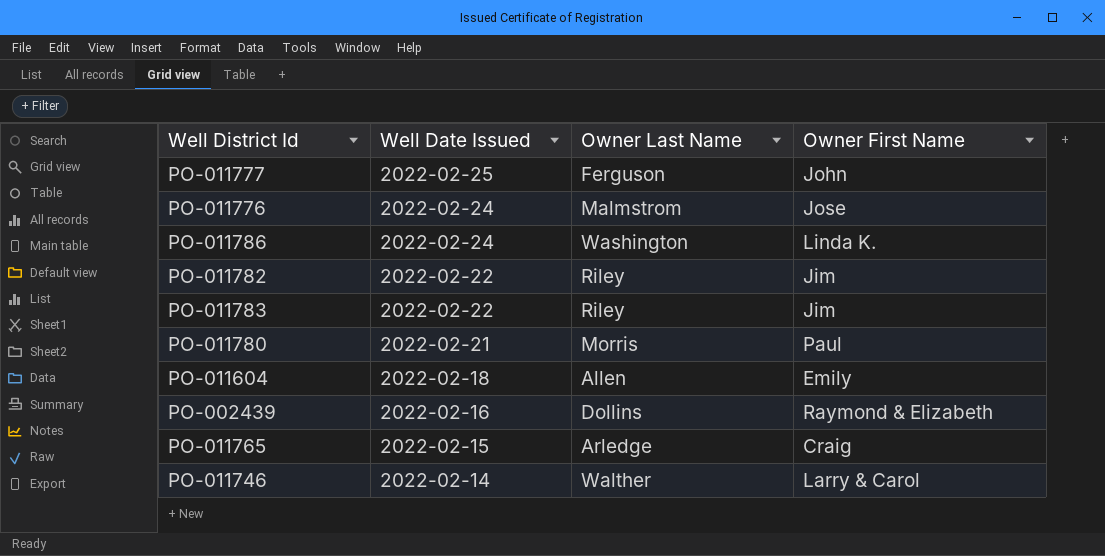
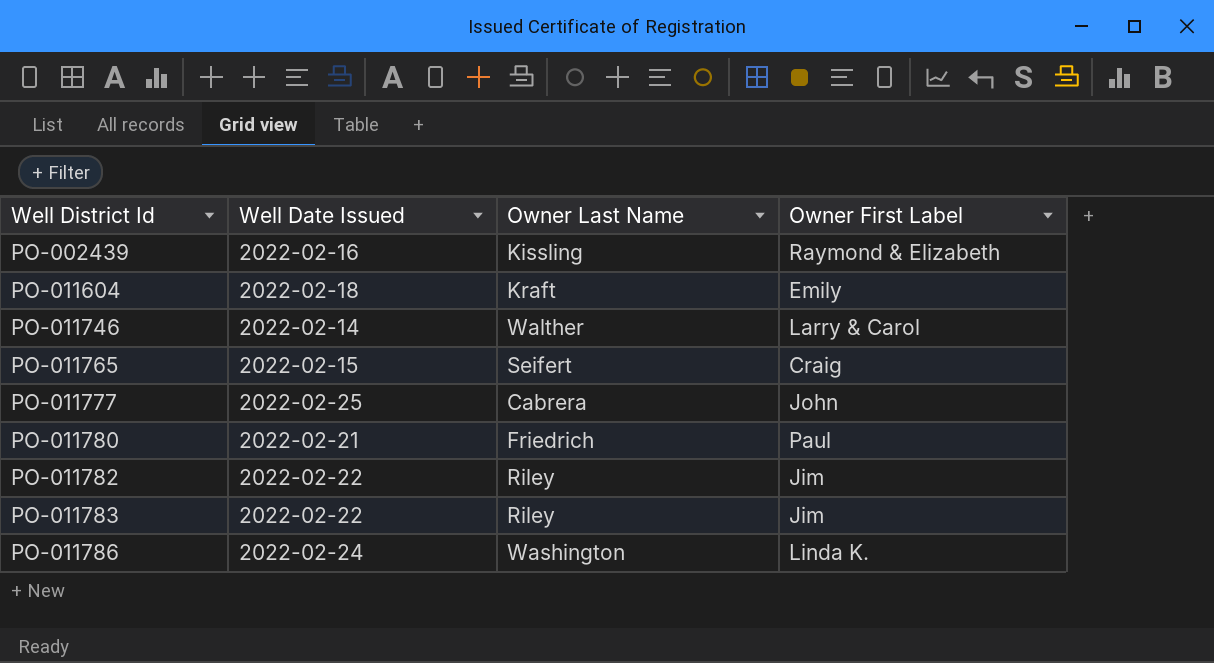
row order: Well Date Issued descending -> Well District Id ascending
column name: Owner First Name -> Owner First Label
row PO-011776: 2022-02-24 | Malmstrom | Jose -> none
PO-002439 | Owner Last Name: Dollins -> Kissling
PO-011604 | Owner Last Name: Allen -> Kraft
PO-011765 | Owner Last Name: Arledge -> Seifert
PO-011777 | Owner Last Name: Ferguson -> Cabrera
PO-011780 | Owner Last Name: Morris -> Friedrich

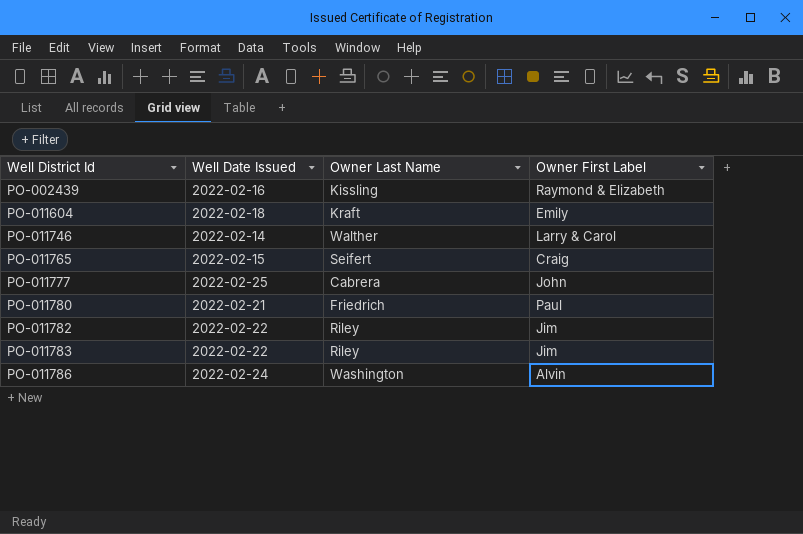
PO-011786 | Owner First Label: Linda K. -> Alvin

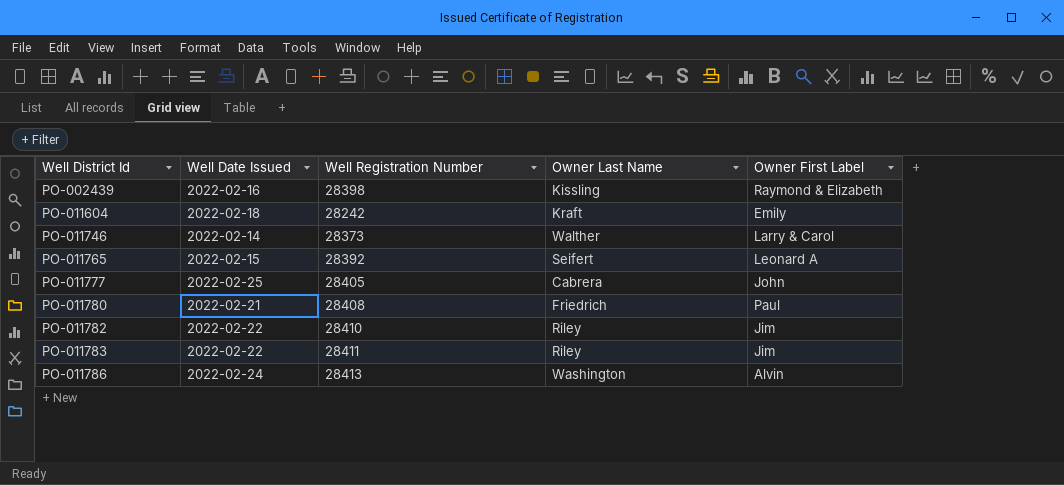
column Well Registration Number | position: none -> 3
PO-011765 | Owner First Label: Craig -> Leonard A

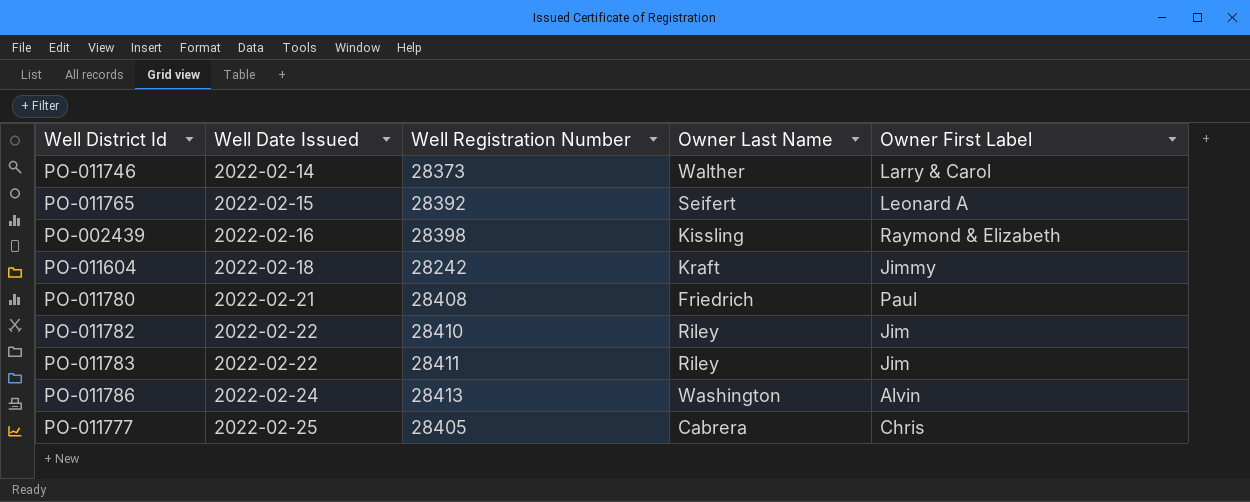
row order: Well District Id ascending -> Well Date Issued ascending
PO-011604 | Owner First Label: Emily -> Jimmy
PO-011777 | Owner First Label: John -> Chris

